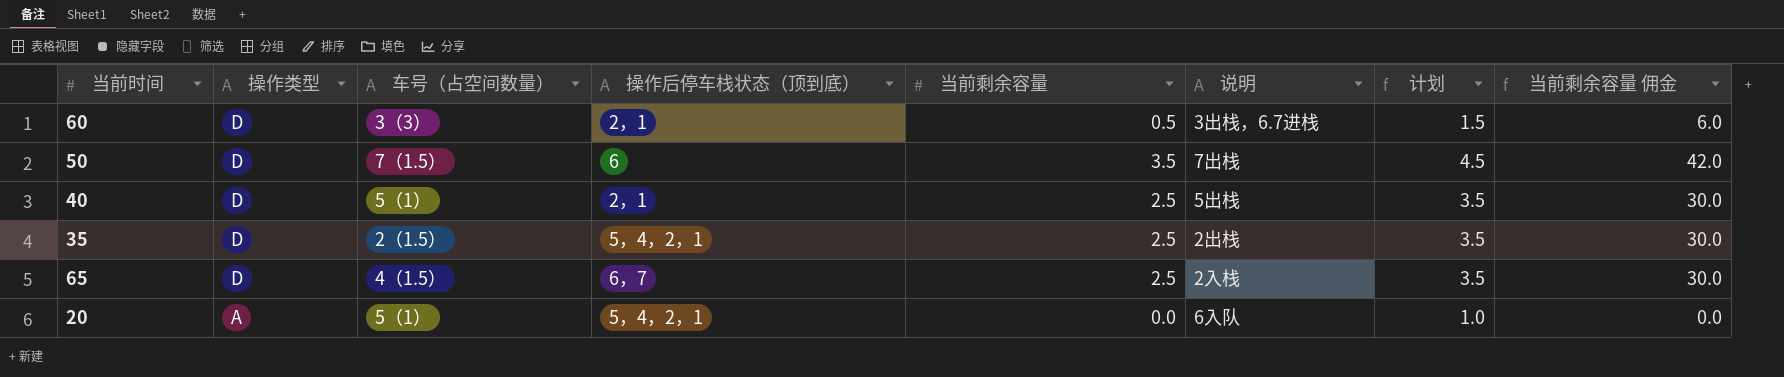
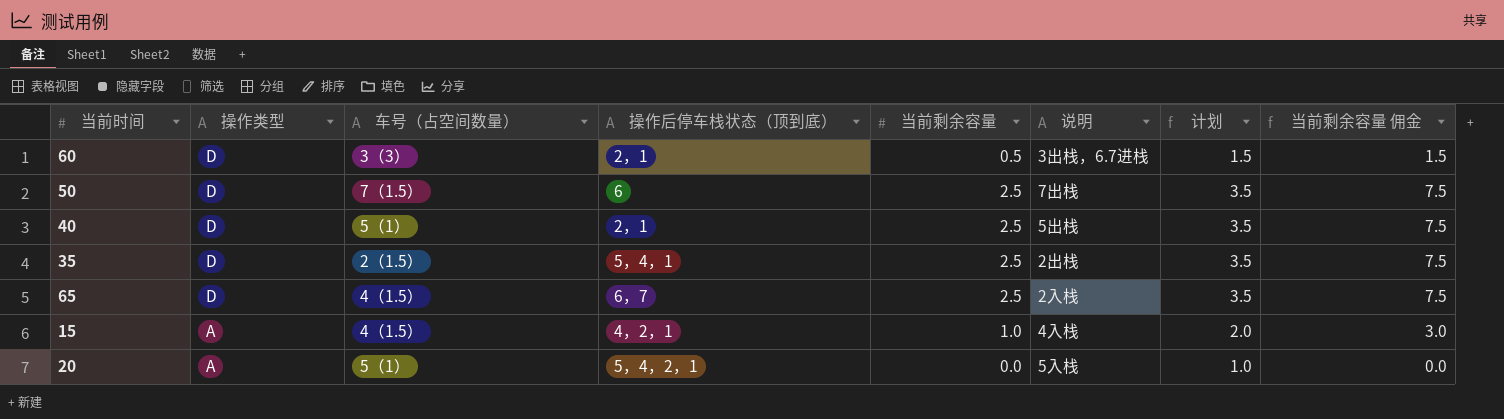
column 当前剩余容量 佣金 | formula: [当前剩余容量] * 12 -> [当前剩余容量] * 3
50 | 当前剩余容量: 3.5 -> 2.5
50 | 计划: 4.5 -> 3.5
35 | 操作后停车栈状态（顶到底）: 5，4，2，1 -> 5，4，1
row 15: none -> A | 4（1.5） | 4，2，1 | 1.0 | 4入栈 | 2.0 | 3.0
20 | 说明: 6入队 -> 5入栈

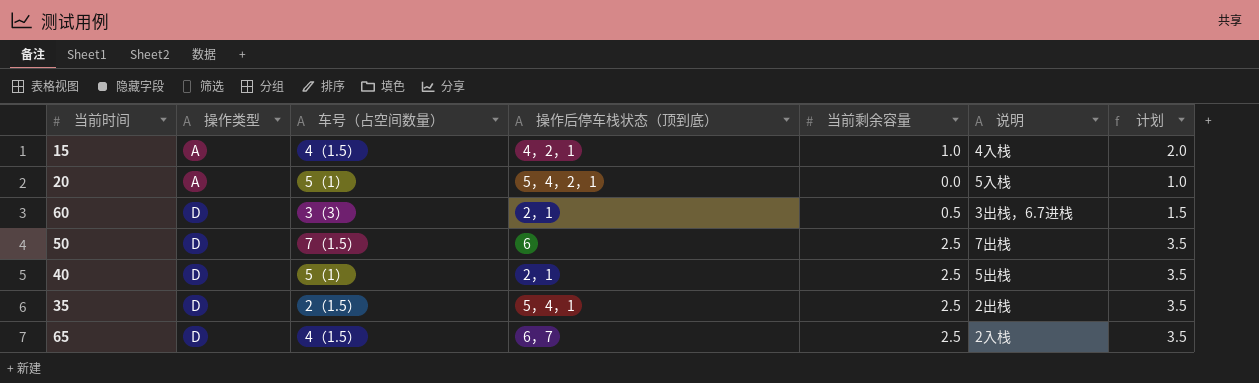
row order: 操作类型 descending -> 操作类型 ascending
column 当前剩余容量 佣金 | formula: [当前剩余容量] * 3 -> none

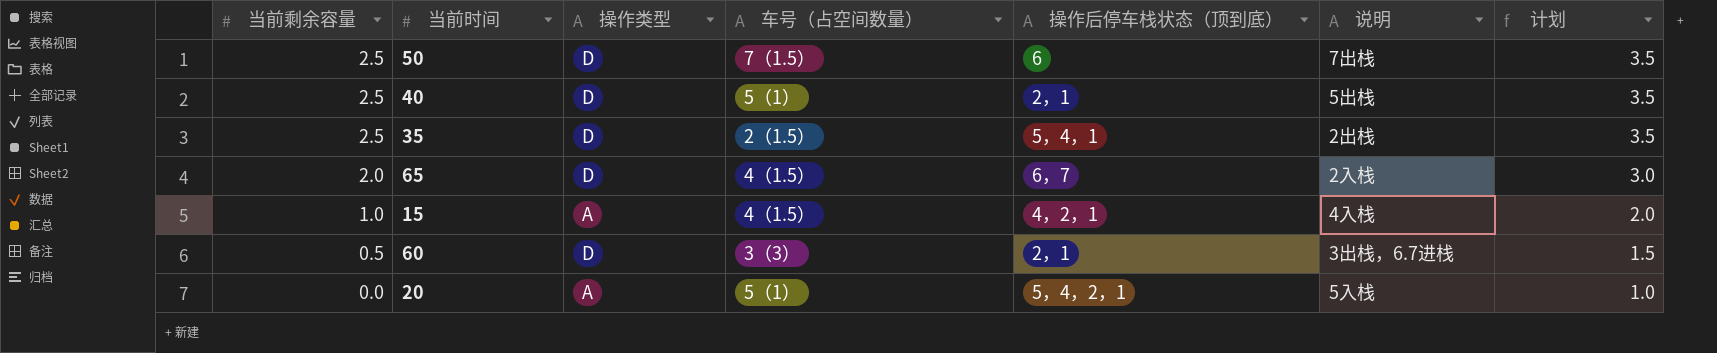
row order: 操作类型 ascending -> 当前剩余容量 descending
column 当前剩余容量 | position: 5 -> 1
65 | 当前剩余容量: 2.5 -> 2.0
65 | 计划: 3.5 -> 3.0

